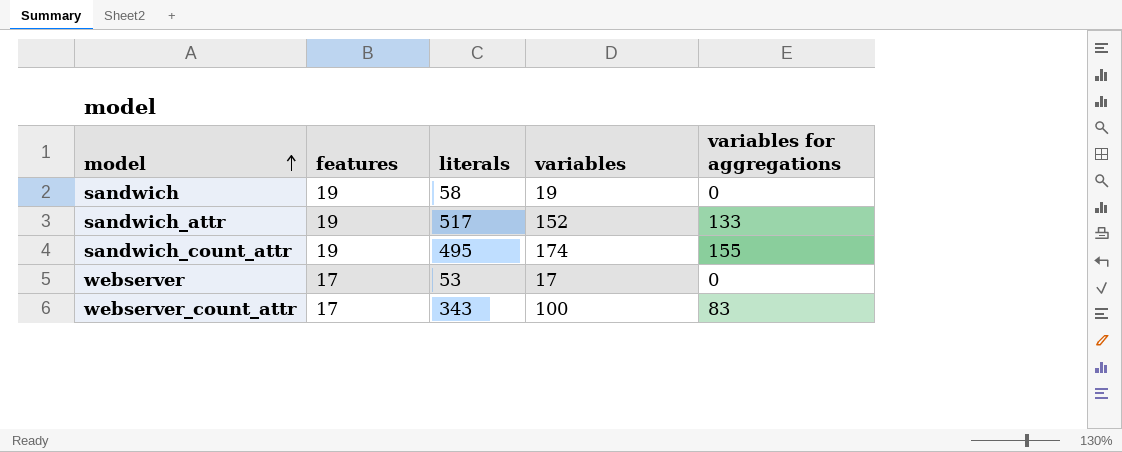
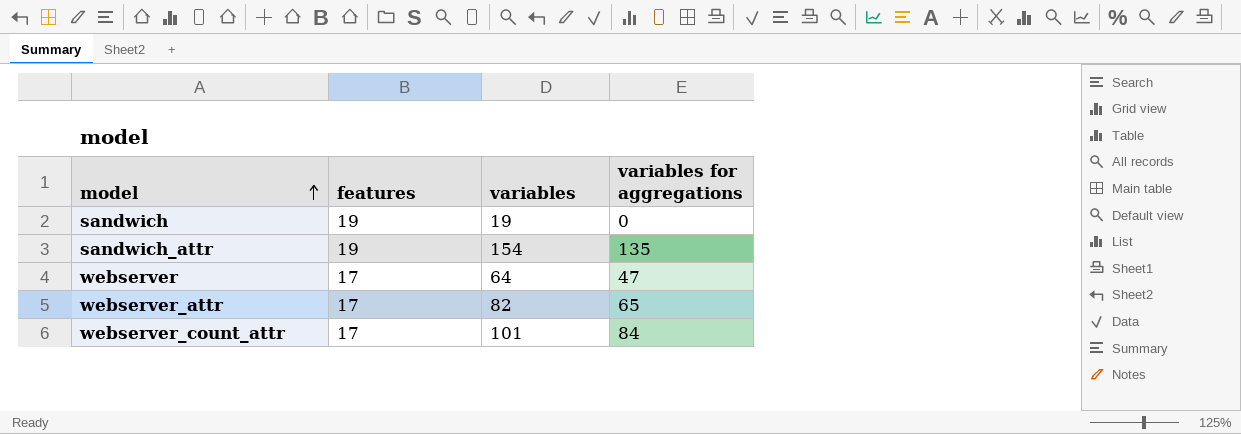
column literals | position: 3 -> none
row sandwich_count_attr: 19 | 495 | 174 | 155 -> none
sandwich_attr | variables: 152 -> 154
sandwich_attr | variables for aggregations: 133 -> 135
webserver | variables: 17 -> 64
webserver | variables for aggregations: 0 -> 47
row webserver_attr: none -> 17 | 82 | 65
webserver_count_attr | variables: 100 -> 101
webserver_count_attr | variables for aggregations: 83 -> 84

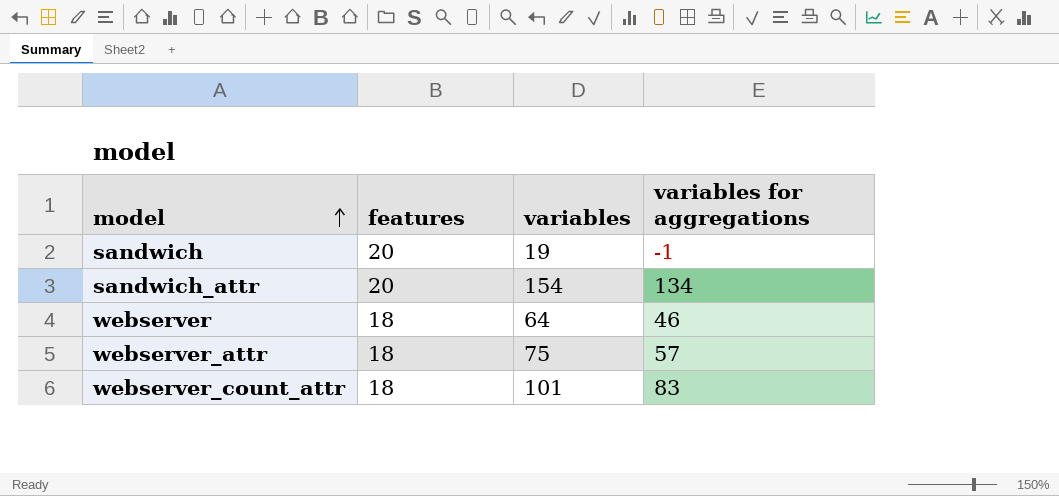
sandwich | features: 19 -> 20
sandwich | variables for aggregations: 0 -> -1
sandwich_attr | features: 19 -> 20
sandwich_attr | variables for aggregations: 135 -> 134
webserver | features: 17 -> 18
webserver | variables for aggregations: 47 -> 46
webserver_attr | features: 17 -> 18
webserver_attr | variables: 82 -> 75
webserver_attr | variables for aggregations: 65 -> 57
webserver_count_attr | features: 17 -> 18
webserver_count_attr | variables for aggregations: 84 -> 83

